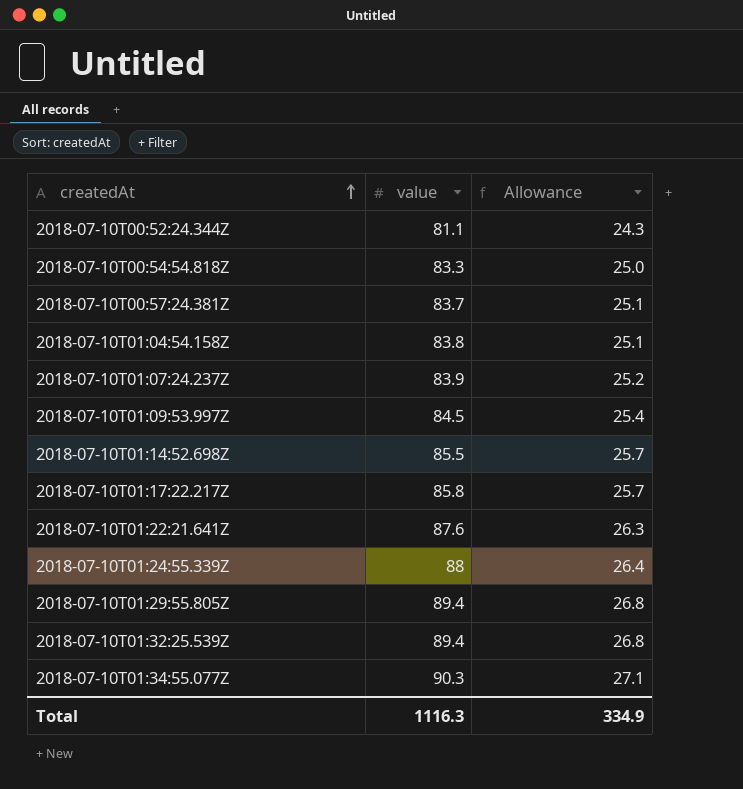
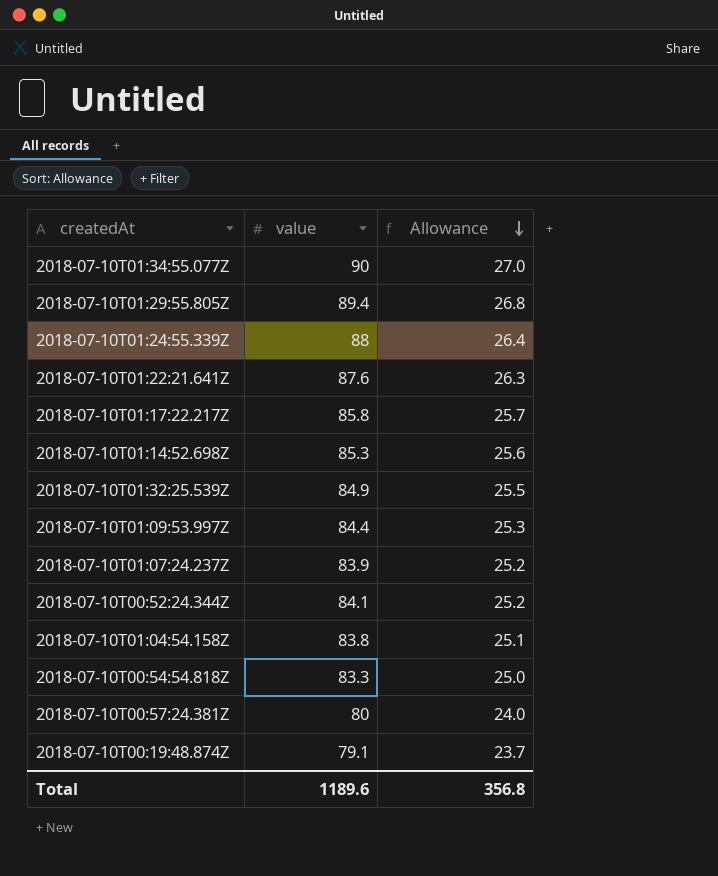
row order: createdAt ascending -> Allowance descending
2018-07-10T01:34:55.077Z | value: 90.3 -> 90
2018-07-10T01:34:55.077Z | Allowance: 27.1 -> 27.0
2018-07-10T01:14:52.698Z | value: 85.5 -> 85.3
2018-07-10T01:14:52.698Z | Allowance: 25.7 -> 25.6
2018-07-10T01:32:25.539Z | value: 89.4 -> 84.9
2018-07-10T01:32:25.539Z | Allowance: 26.8 -> 25.5
2018-07-10T01:09:53.997Z | value: 84.5 -> 84.4
2018-07-10T01:09:53.997Z | Allowance: 25.4 -> 25.3
2018-07-10T00:52:24.344Z | value: 81.1 -> 84.1
2018-07-10T00:52:24.344Z | Allowance: 24.3 -> 25.2
2018-07-10T00:57:24.381Z | value: 83.7 -> 80
2018-07-10T00:57:24.381Z | Allowance: 25.1 -> 24.0
row 2018-07-10T00:19:48.874Z: none -> 79.1 | 23.7
Total | value: 1116.3 -> 1189.6
Total | Allowance: 334.9 -> 356.8

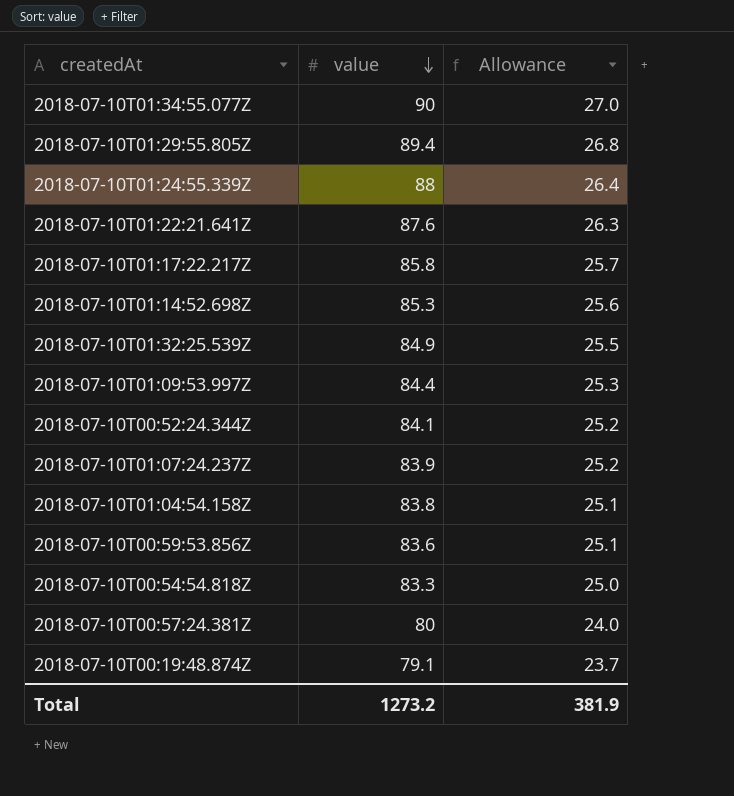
row order: Allowance descending -> value descending
row 2018-07-10T00:59:53.856Z: none -> 83.6 | 25.1
Total | value: 1189.6 -> 1273.2
Total | Allowance: 356.8 -> 381.9

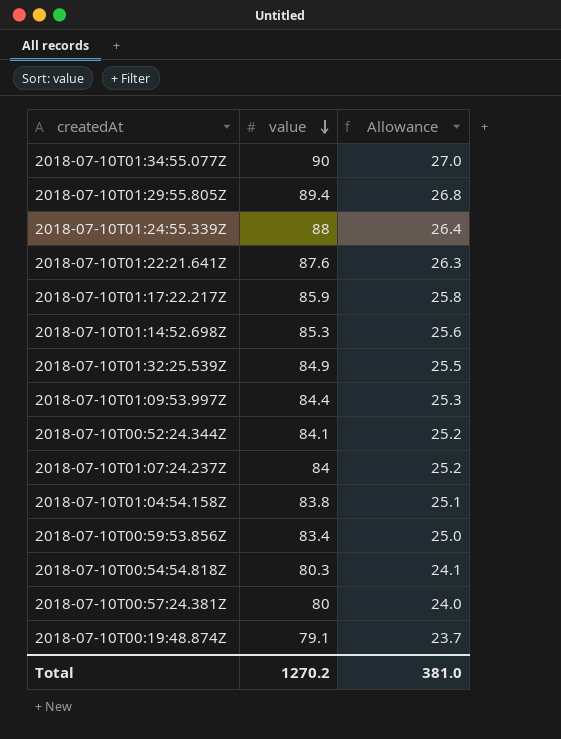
2018-07-10T01:17:22.217Z | value: 85.8 -> 85.9
2018-07-10T01:17:22.217Z | Allowance: 25.7 -> 25.8
2018-07-10T01:07:24.237Z | value: 83.9 -> 84
2018-07-10T00:59:53.856Z | value: 83.6 -> 83.4
2018-07-10T00:59:53.856Z | Allowance: 25.1 -> 25.0
2018-07-10T00:54:54.818Z | value: 83.3 -> 80.3
2018-07-10T00:54:54.818Z | Allowance: 25.0 -> 24.1
Total | value: 1273.2 -> 1270.2
Total | Allowance: 381.9 -> 381.0

